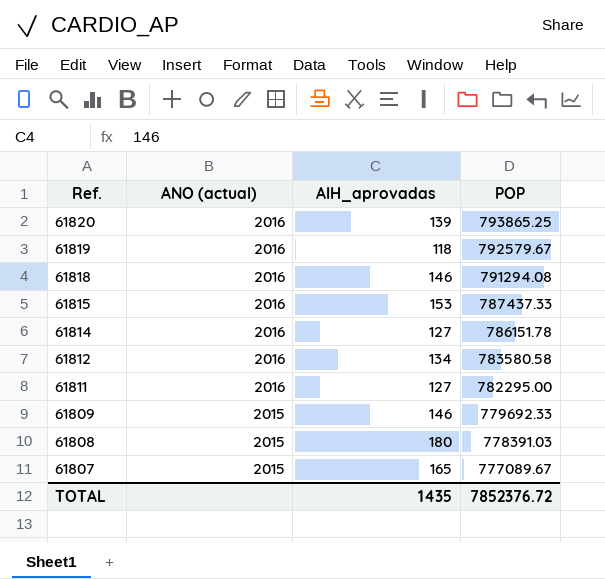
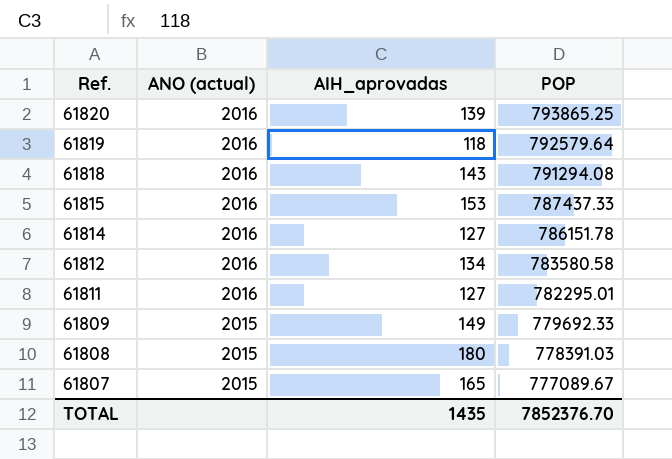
61819 | POP: 792579.67 -> 792579.64
61818 | AIH_aprovadas: 146 -> 143
61811 | POP: 782295.00 -> 782295.01
61809 | AIH_aprovadas: 146 -> 149
TOTAL | POP: 7852376.72 -> 7852376.70

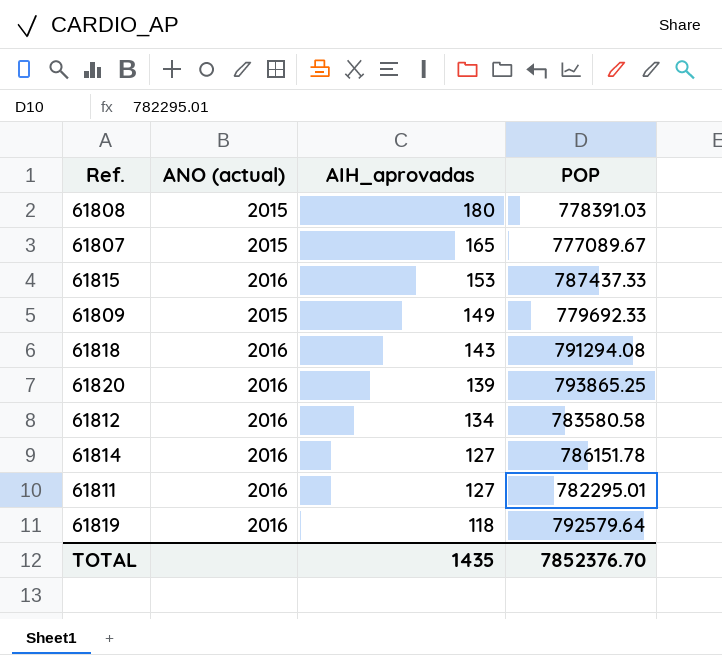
row order: Ref. descending -> AIH_aprovadas descending

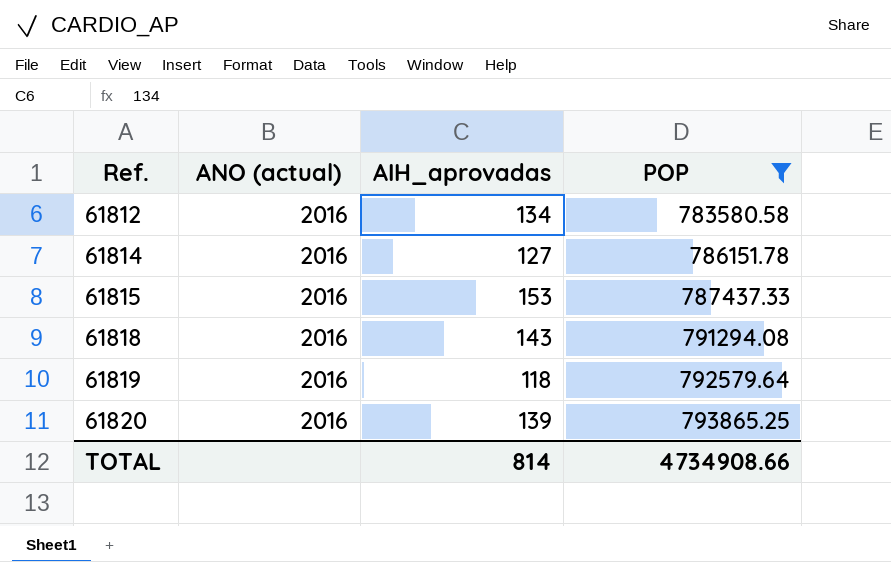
filter: none -> POP >= 783580.58
row order: AIH_aprovadas descending -> Ref. ascending
TOTAL | AIH_aprovadas: 1435 -> 814
TOTAL | POP: 7852376.70 -> 4734908.66

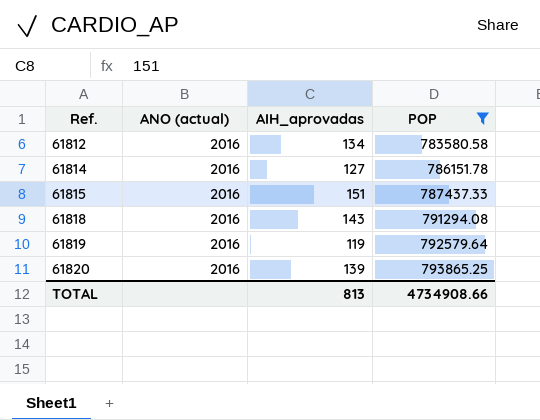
61815 | AIH_aprovadas: 153 -> 151
61819 | AIH_aprovadas: 118 -> 119
TOTAL | AIH_aprovadas: 814 -> 813

